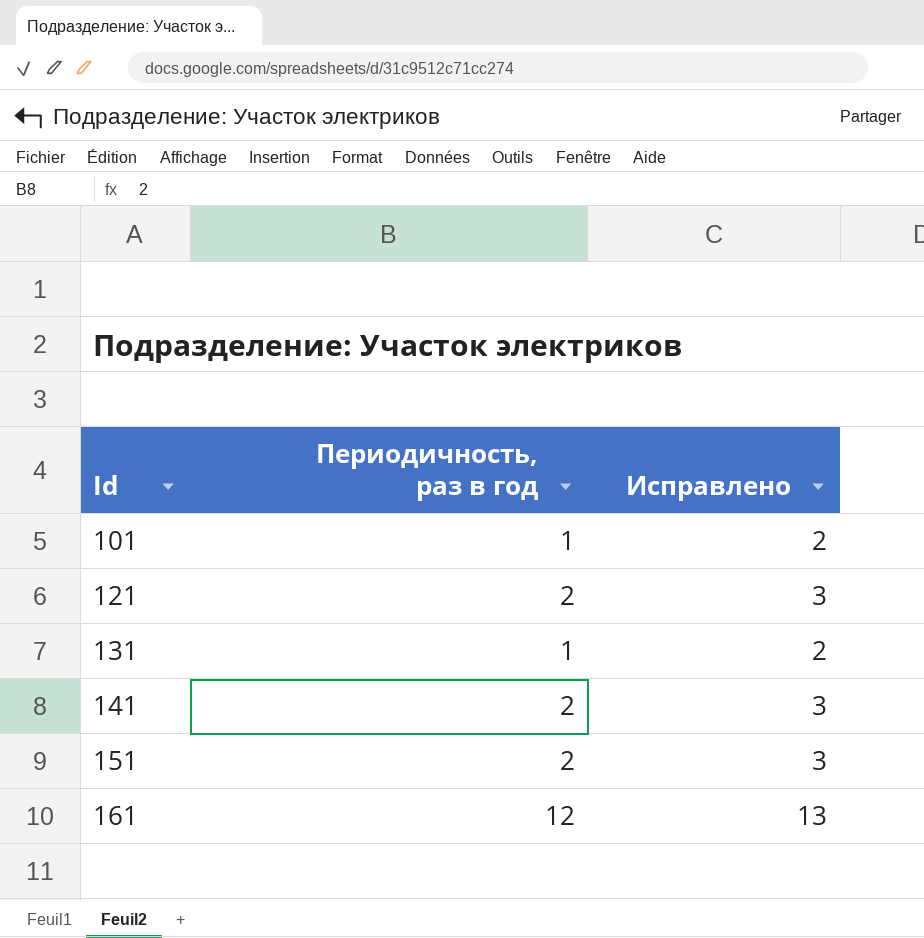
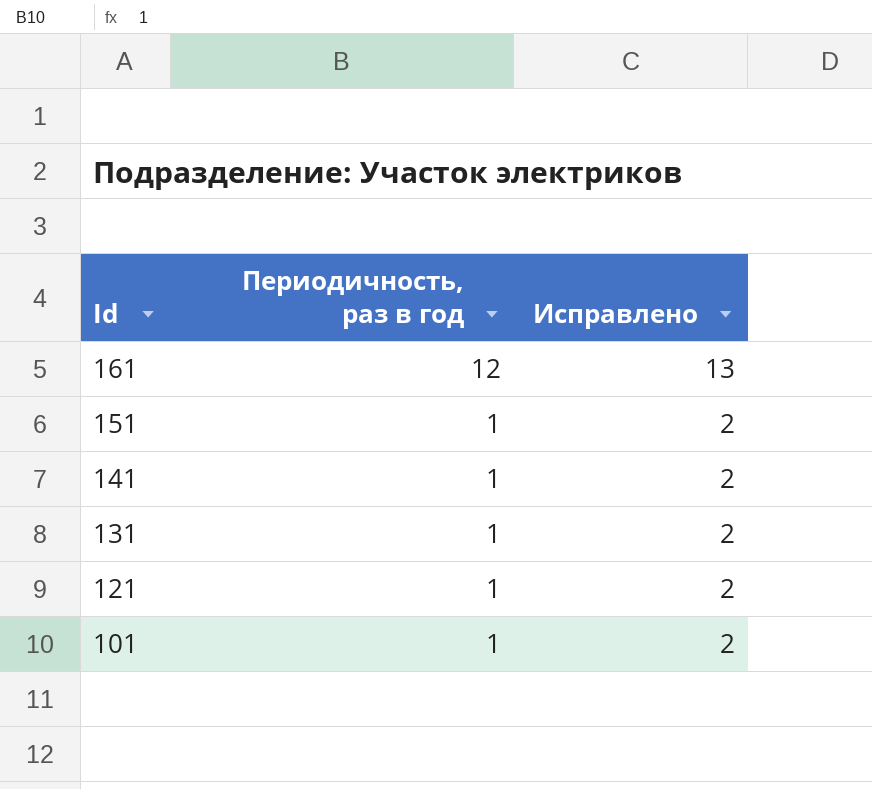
row order: Id ascending -> Id descending
151 | Периодичность, раз в год: 2 -> 1
151 | Исправлено: 3 -> 2
141 | Периодичность, раз в год: 2 -> 1
141 | Исправлено: 3 -> 2
121 | Периодичность, раз в год: 2 -> 1
121 | Исправлено: 3 -> 2

